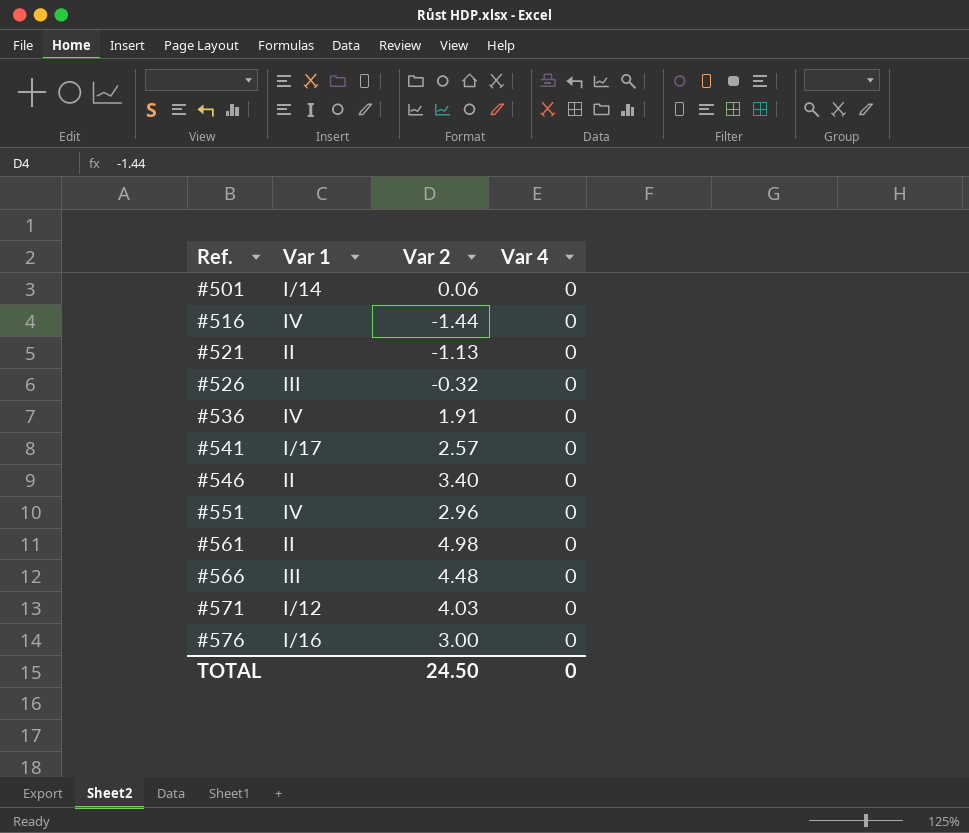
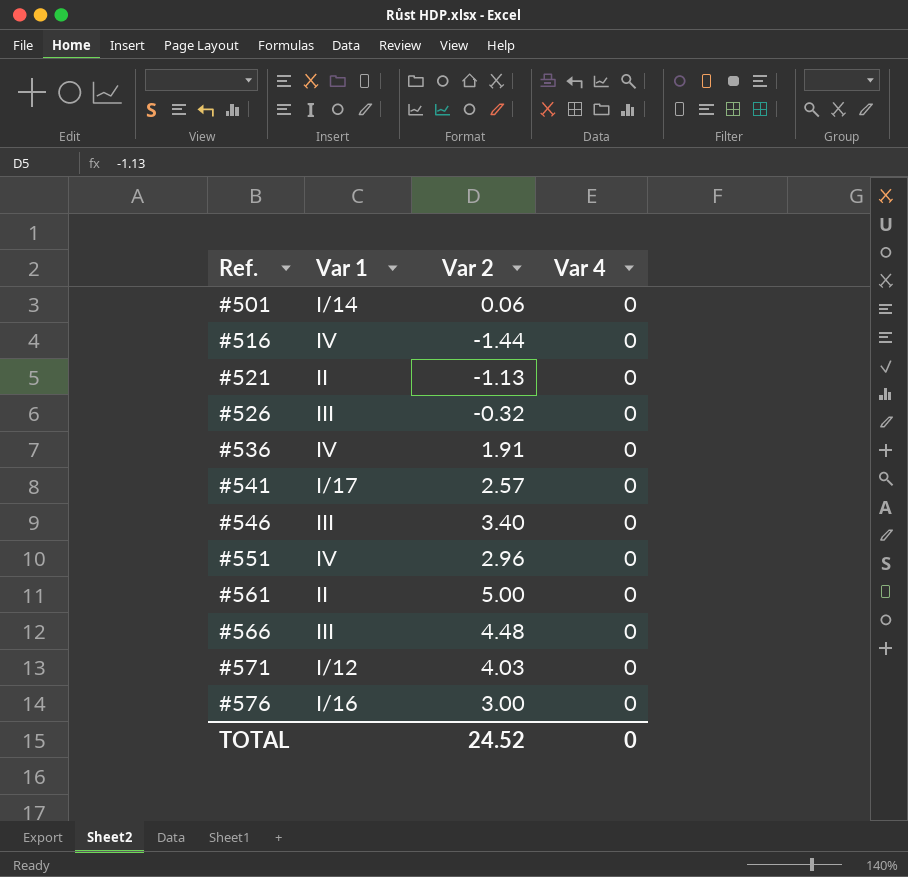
#546 | Var 1: II -> III
#561 | Var 2: 4.98 -> 5.00
TOTAL | Var 2: 24.50 -> 24.52

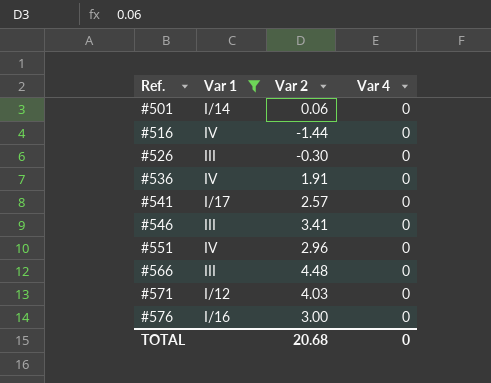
filter: none -> Var 1 != II
#526 | Var 2: -0.32 -> -0.30
#546 | Var 2: 3.40 -> 3.41
TOTAL | Var 2: 24.52 -> 20.68

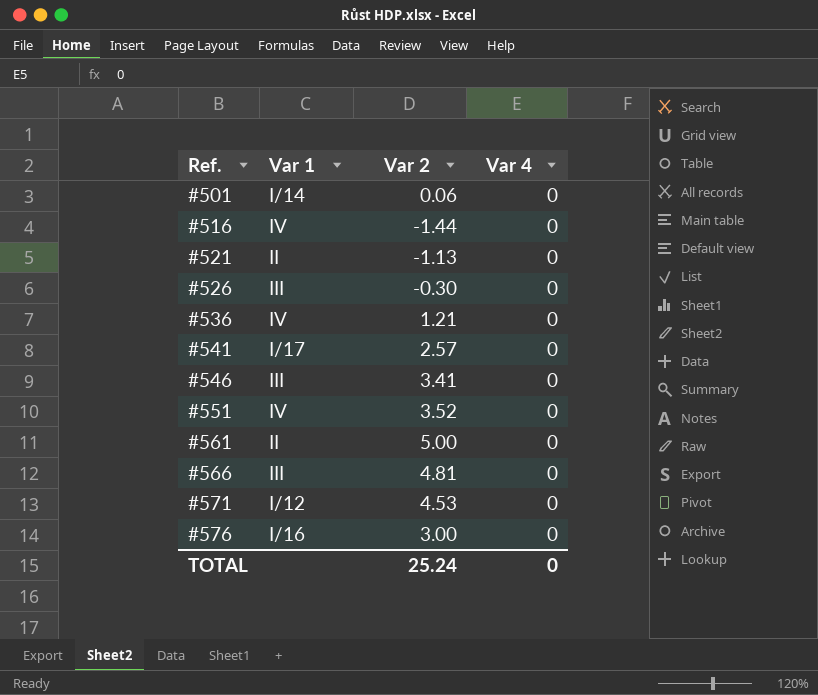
filter: Var 1 != II -> none
#536 | Var 2: 1.91 -> 1.21
#551 | Var 2: 2.96 -> 3.52
#566 | Var 2: 4.48 -> 4.81
#571 | Var 2: 4.03 -> 4.53
TOTAL | Var 2: 20.68 -> 25.24

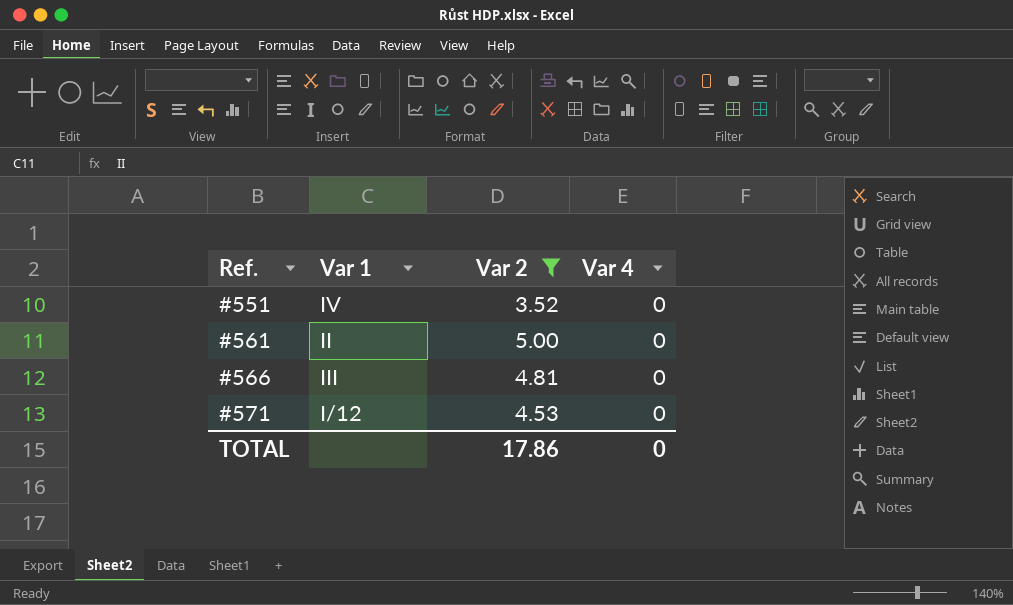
filter: none -> Var 2 >= 3.52
TOTAL | Var 2: 25.24 -> 17.86

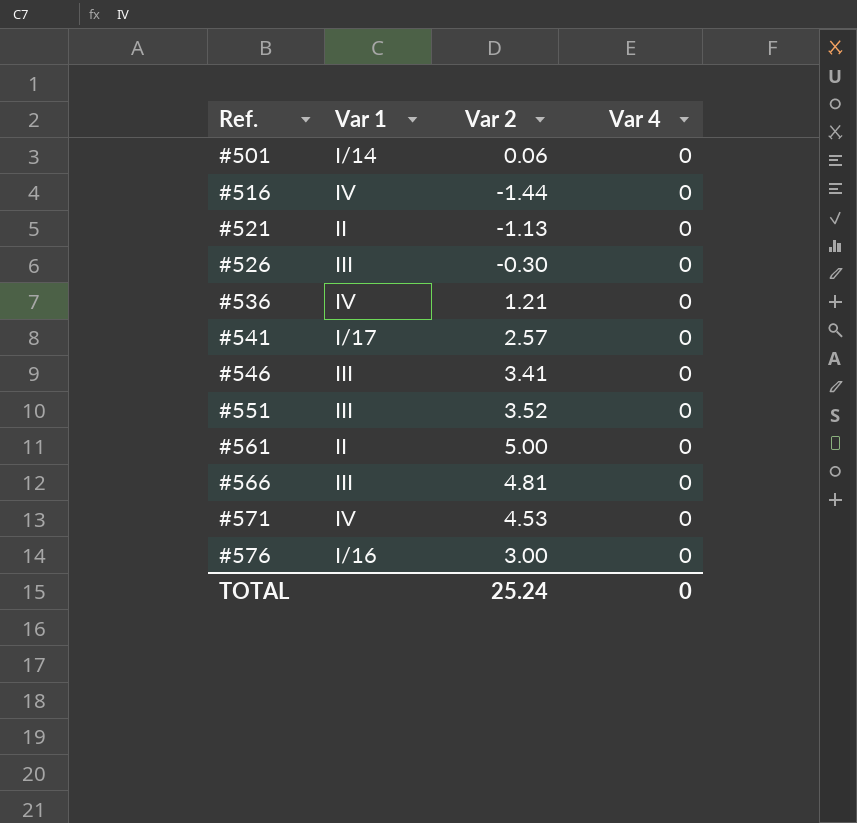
filter: Var 2 >= 3.52 -> none
#551 | Var 1: IV -> III
#571 | Var 1: I/12 -> IV
TOTAL | Var 2: 17.86 -> 25.24

